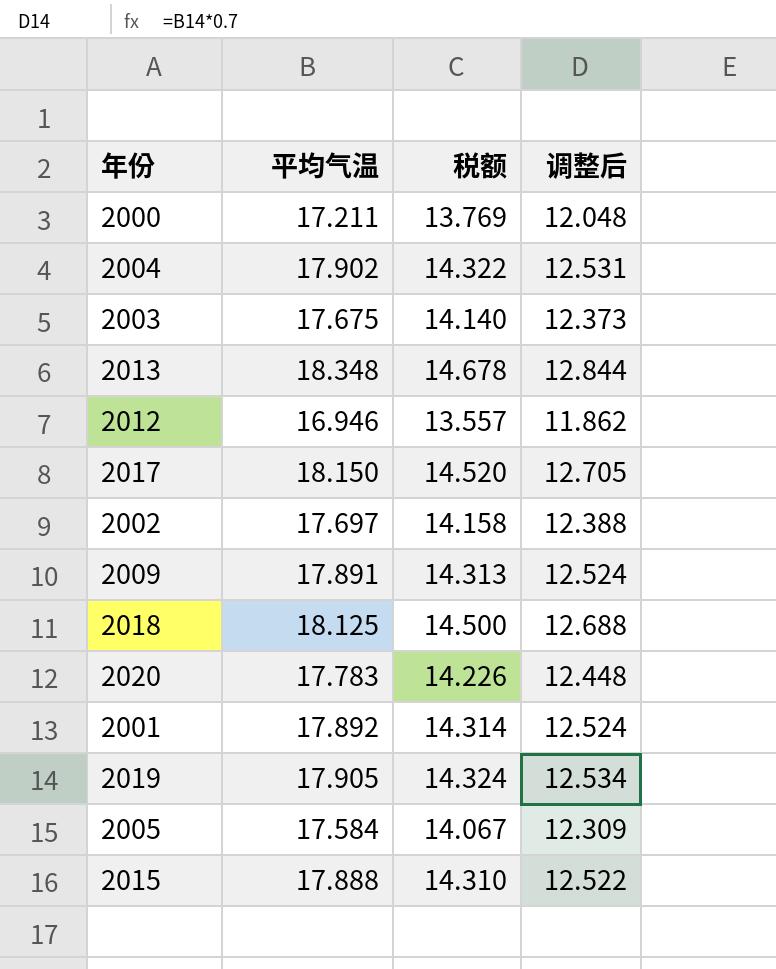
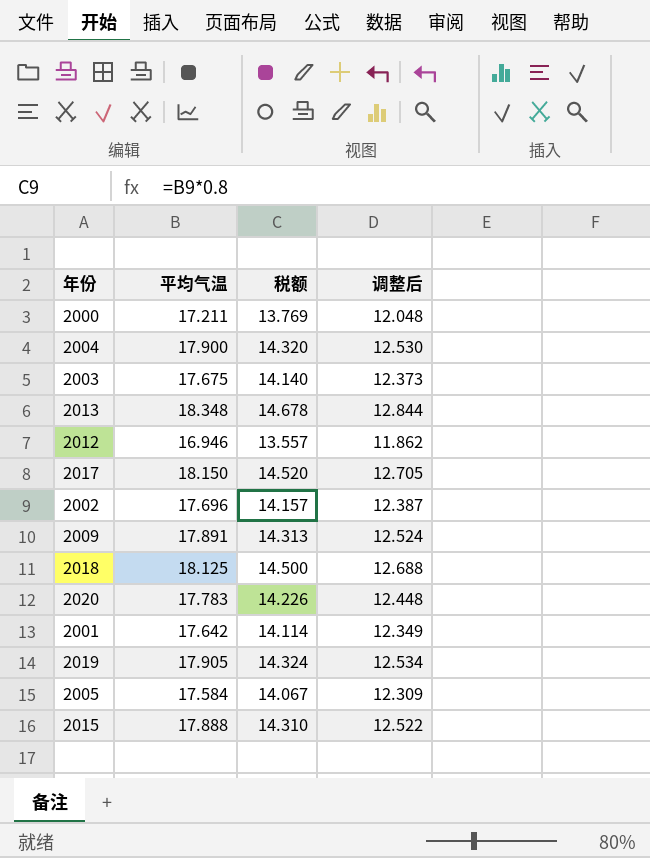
2004 | 平均气温: 17.902 -> 17.900
2004 | 税额: 14.322 -> 14.320
2004 | 调整后: 12.531 -> 12.530
2002 | 平均气温: 17.697 -> 17.696
2002 | 税额: 14.158 -> 14.157
2002 | 调整后: 12.388 -> 12.387
2001 | 平均气温: 17.892 -> 17.642
2001 | 税额: 14.314 -> 14.114
2001 | 调整后: 12.524 -> 12.349

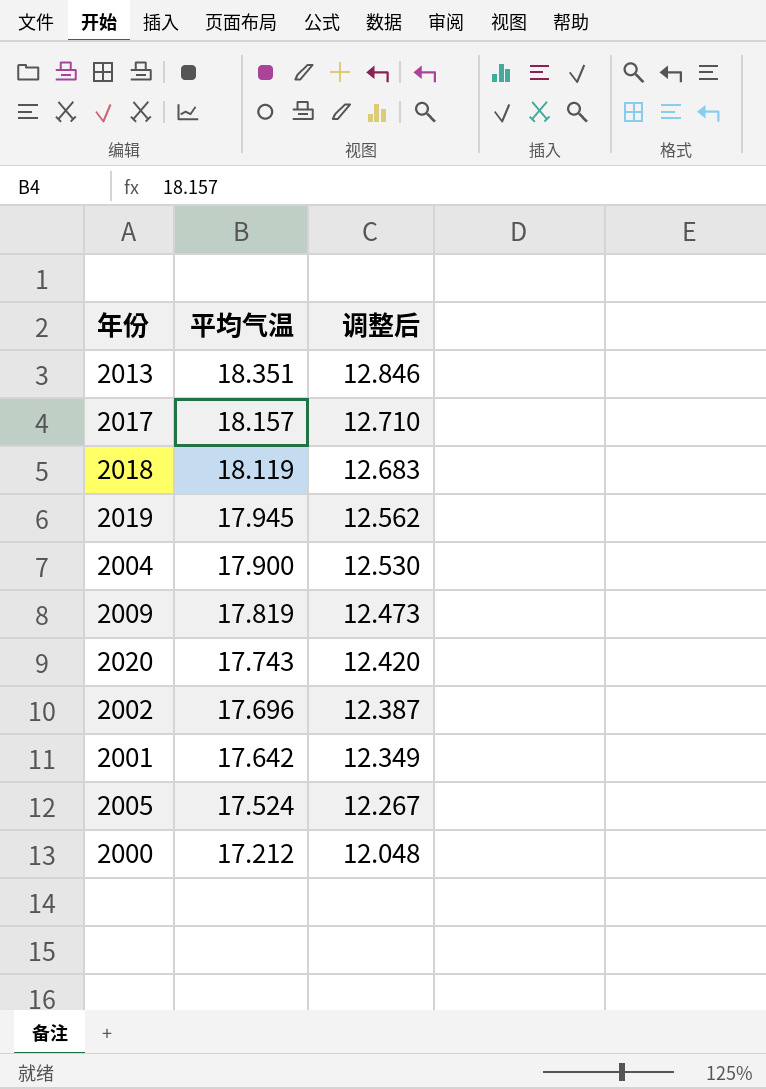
row order: none -> 平均气温 descending
column 税额 | formula: [平均气温] * 0.8 -> none
row 2003: 17.675 | 14.140 | 12.373 -> none
row 2012: 16.946 | 13.557 | 11.862 -> none
row 2015: 17.888 | 14.310 | 12.522 -> none
2013 | 平均气温: 18.348 -> 18.351
2013 | 调整后: 12.844 -> 12.846
2017 | 平均气温: 18.150 -> 18.157
2017 | 调整后: 12.705 -> 12.710
2018 | 平均气温: 18.125 -> 18.119
2018 | 调整后: 12.688 -> 12.683
2019 | 平均气温: 17.905 -> 17.945
2019 | 调整后: 12.534 -> 12.562
2009 | 平均气温: 17.891 -> 17.819
2009 | 调整后: 12.524 -> 12.473
2020 | 平均气温: 17.783 -> 17.743
2020 | 调整后: 12.448 -> 12.420
2005 | 平均气温: 17.584 -> 17.524
2005 | 调整后: 12.309 -> 12.267
2000 | 平均气温: 17.211 -> 17.212

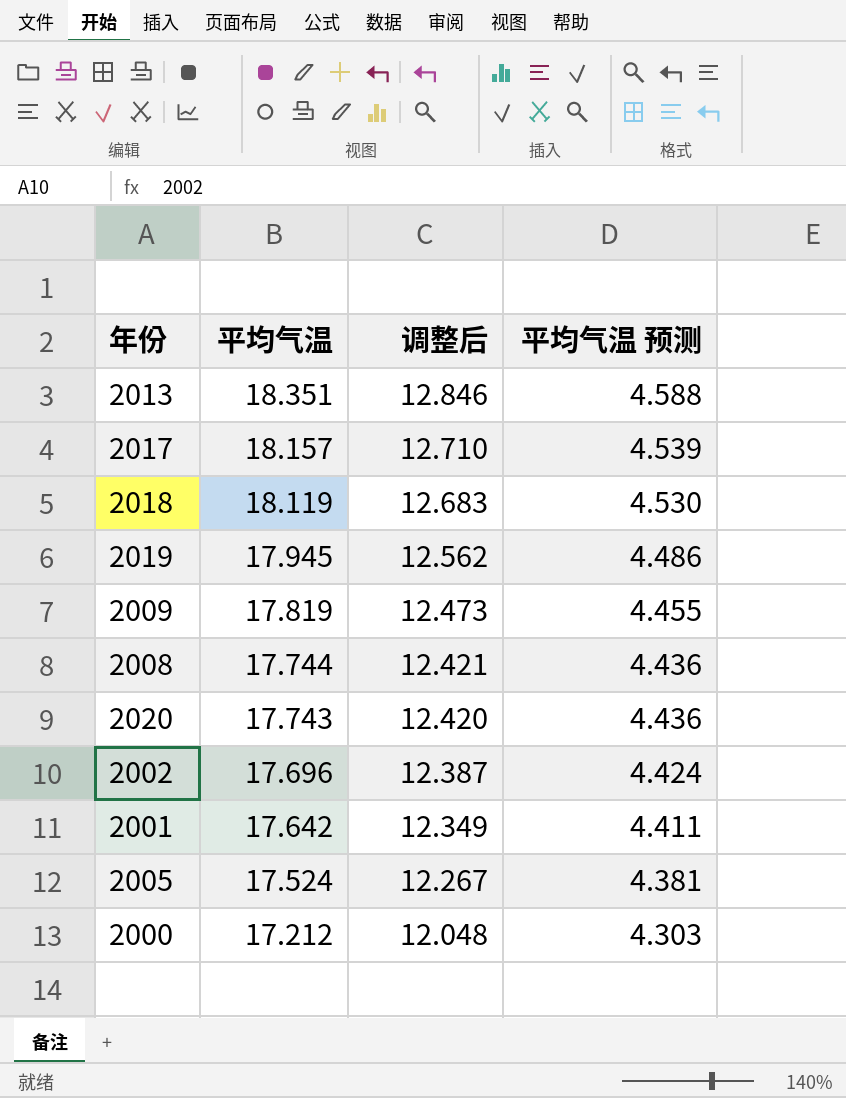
column 平均气温 预测 | formula: none -> [平均气温] * 0.25
row 2004: 17.900 | 12.530 -> none
row 2008: none -> 17.744 | 12.421 | 4.436

